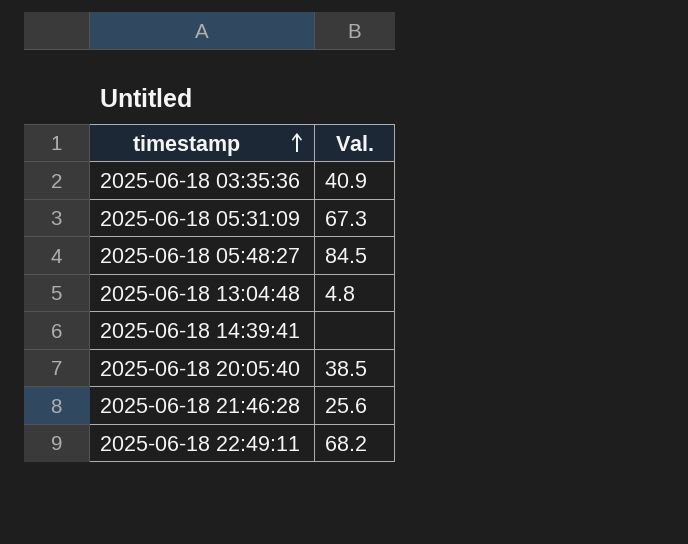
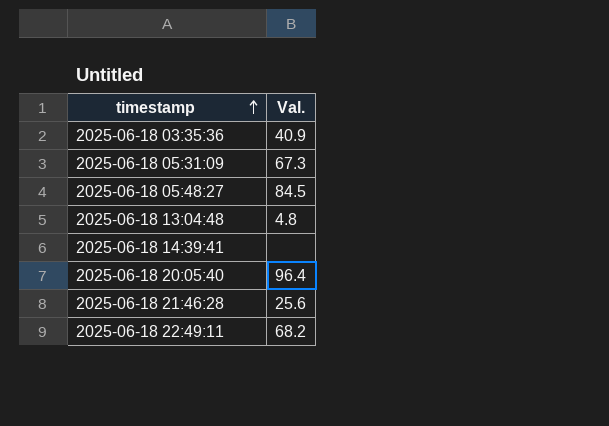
2025-06-18 20:05:40 | Val.: 38.5 -> 96.4

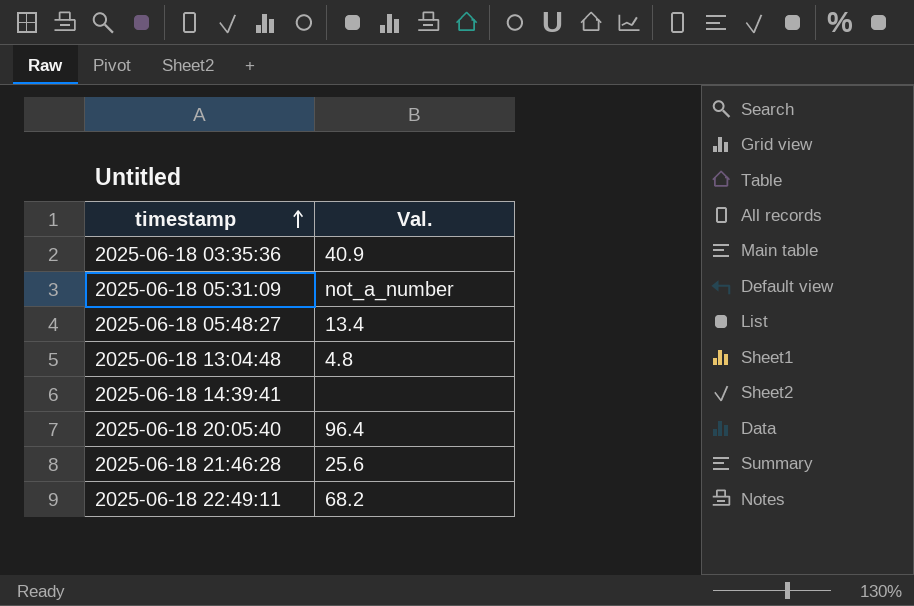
2025-06-18 05:31:09 | Val.: 67.3 -> not_a_number
2025-06-18 05:48:27 | Val.: 84.5 -> 13.4

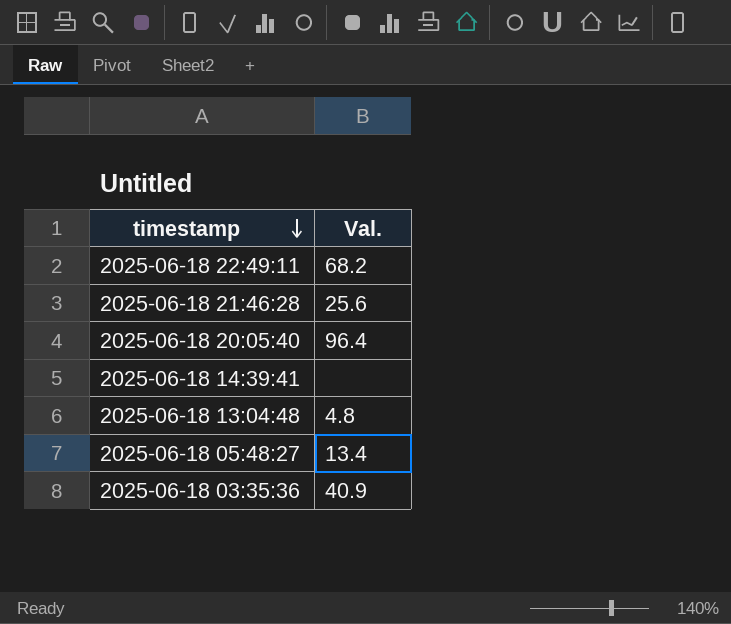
row order: timestamp ascending -> timestamp descending
row 2025-06-18 05:31:09: not_a_number -> none

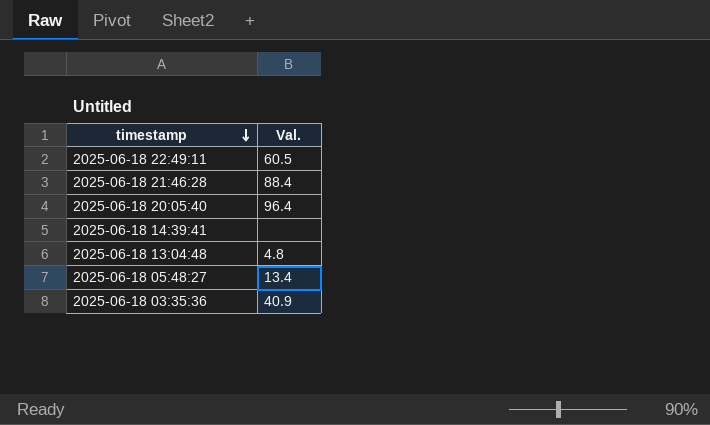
2025-06-18 22:49:11 | Val.: 68.2 -> 60.5
2025-06-18 21:46:28 | Val.: 25.6 -> 88.4

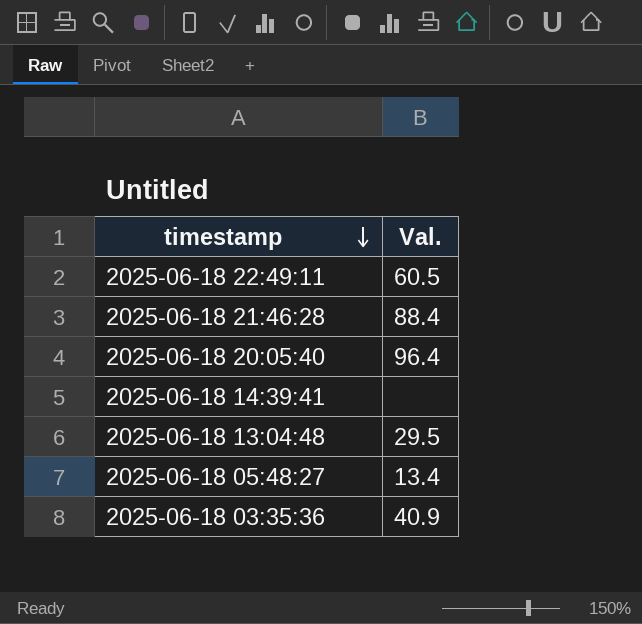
2025-06-18 13:04:48 | Val.: 4.8 -> 29.5

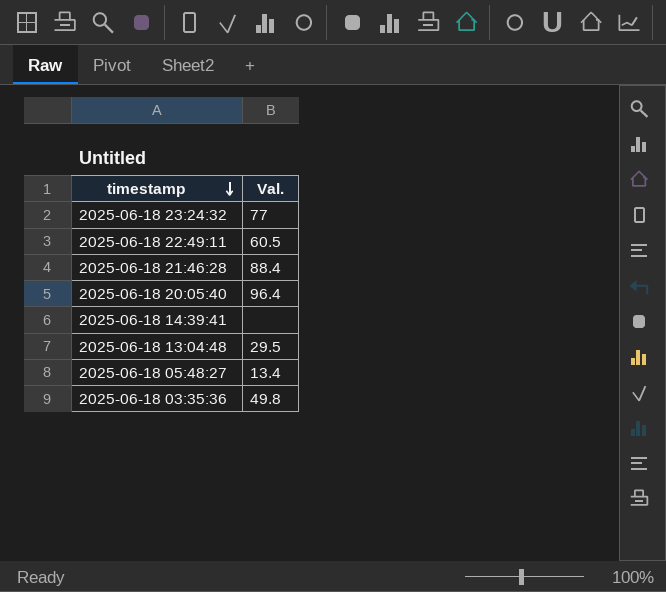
row 2025-06-18 23:24:32: none -> 77
2025-06-18 03:35:36 | Val.: 40.9 -> 49.8

